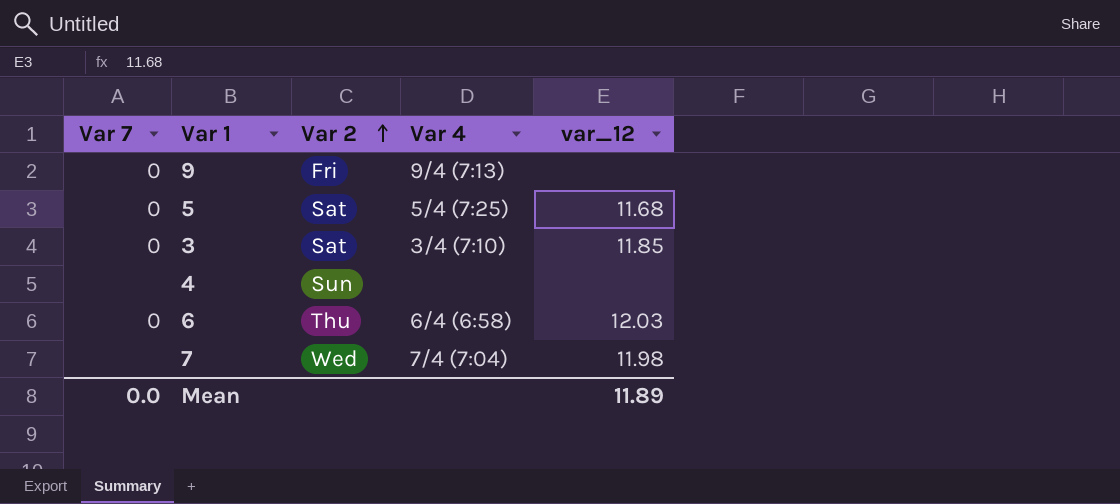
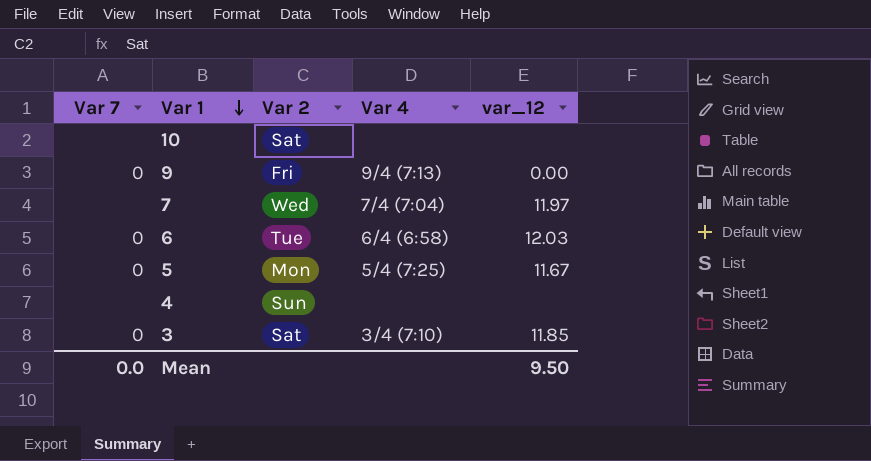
row order: Var 2 ascending -> Var 1 descending
row 10: none -> none | Sat | none | none
9 | var_12: none -> 0.00
7 | var_12: 11.98 -> 11.97
6 | Var 2: Thu -> Tue
5 | Var 2: Sat -> Mon
5 | var_12: 11.68 -> 11.67
Mean | var_12: 11.89 -> 9.50

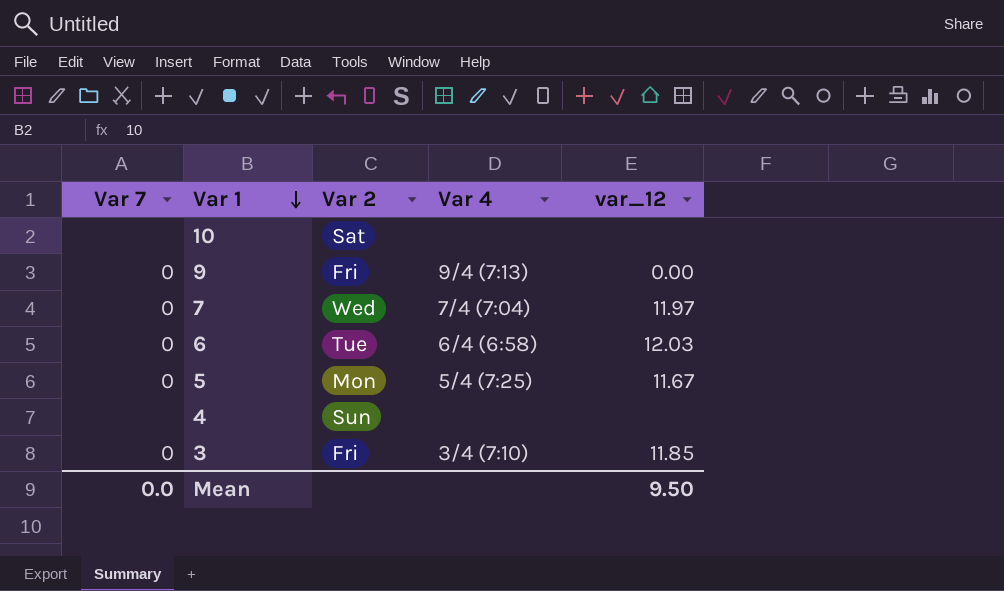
7 | Var 7: none -> 0
3 | Var 2: Sat -> Fri

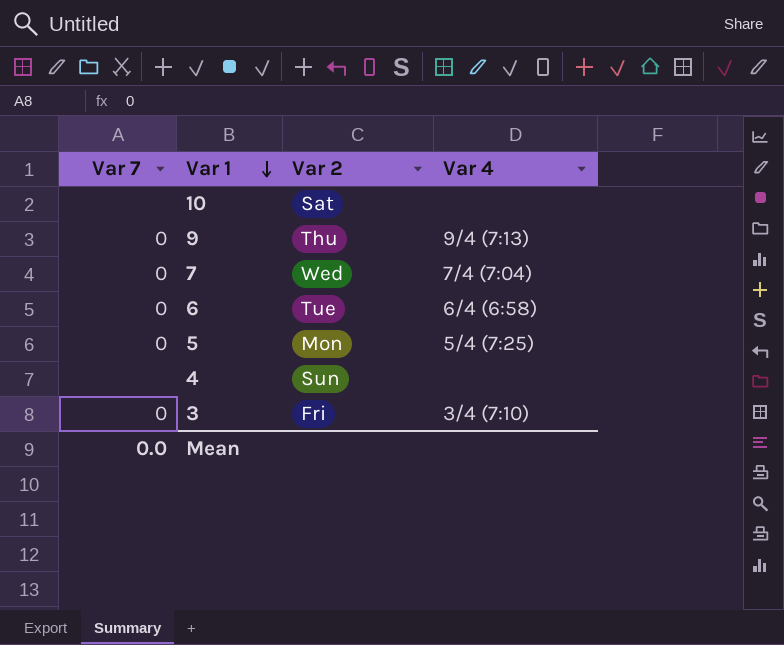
column var_12 | position: 5 -> none
9 | Var 2: Fri -> Thu

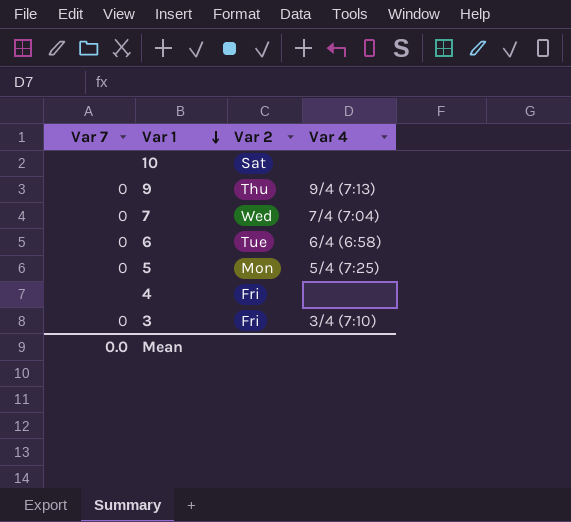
4 | Var 2: Sun -> Fri

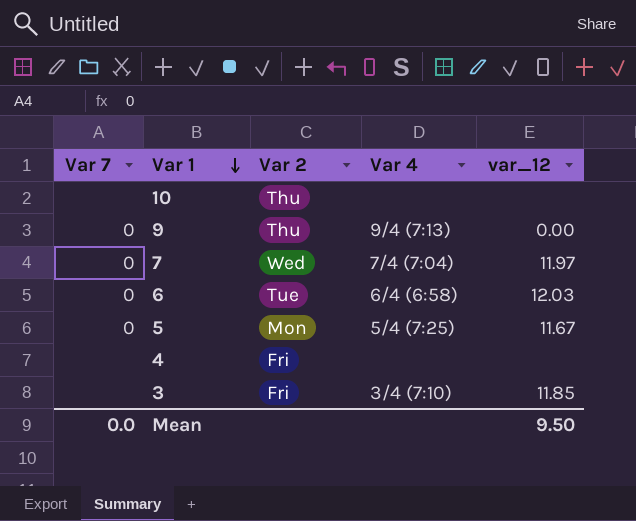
column var_12 | position: none -> 5
10 | Var 2: Sat -> Thu
3 | Var 7: 0 -> none

